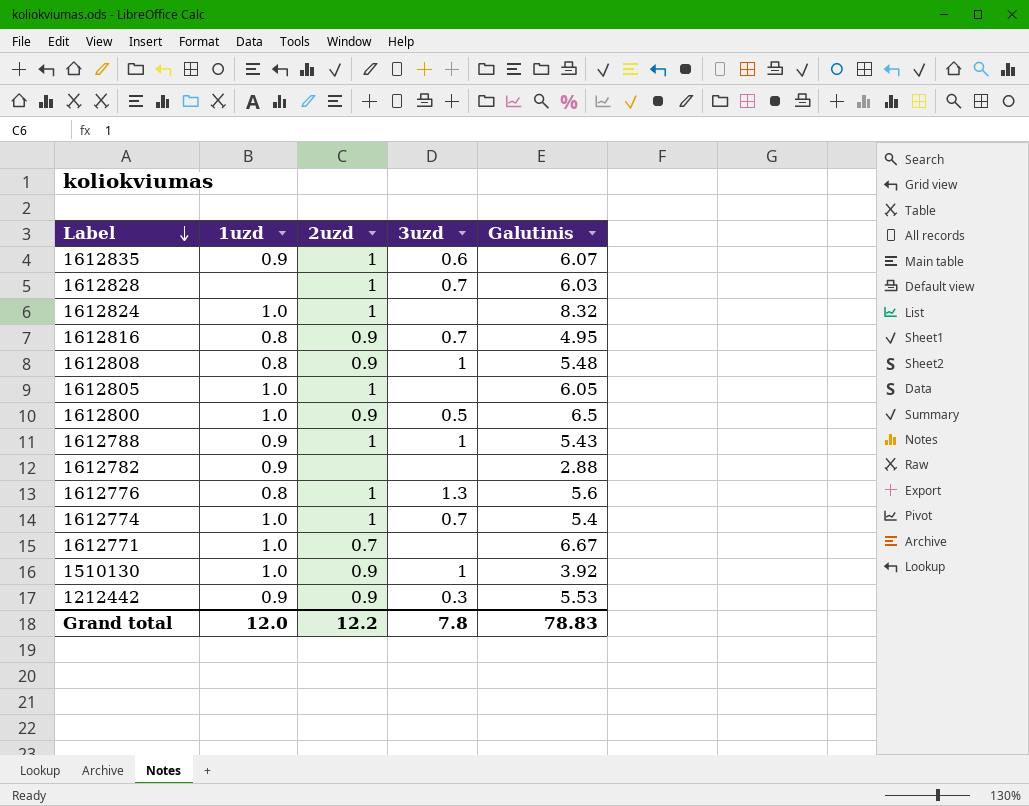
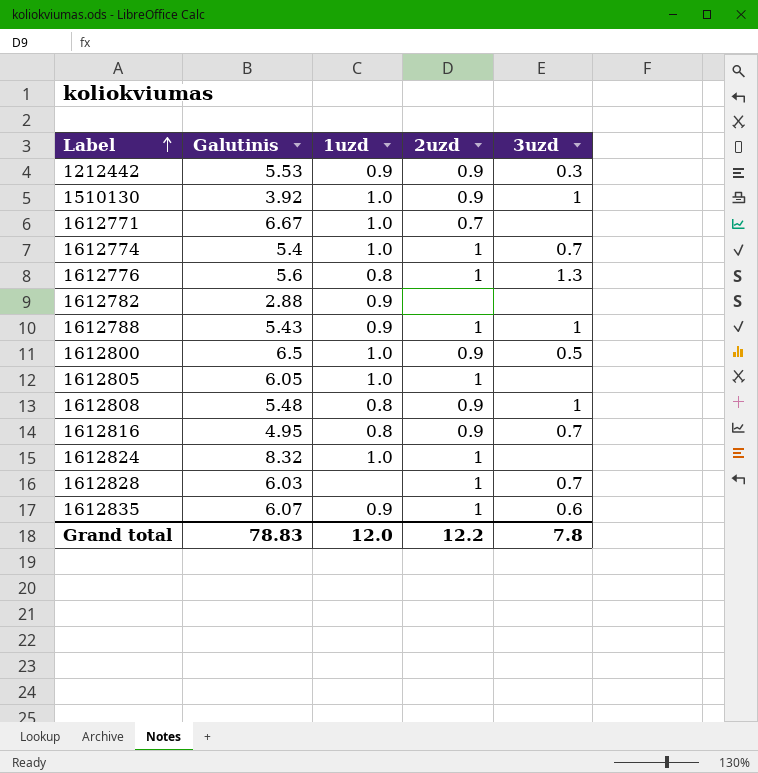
row order: Label descending -> Label ascending
column Galutinis | position: 5 -> 2

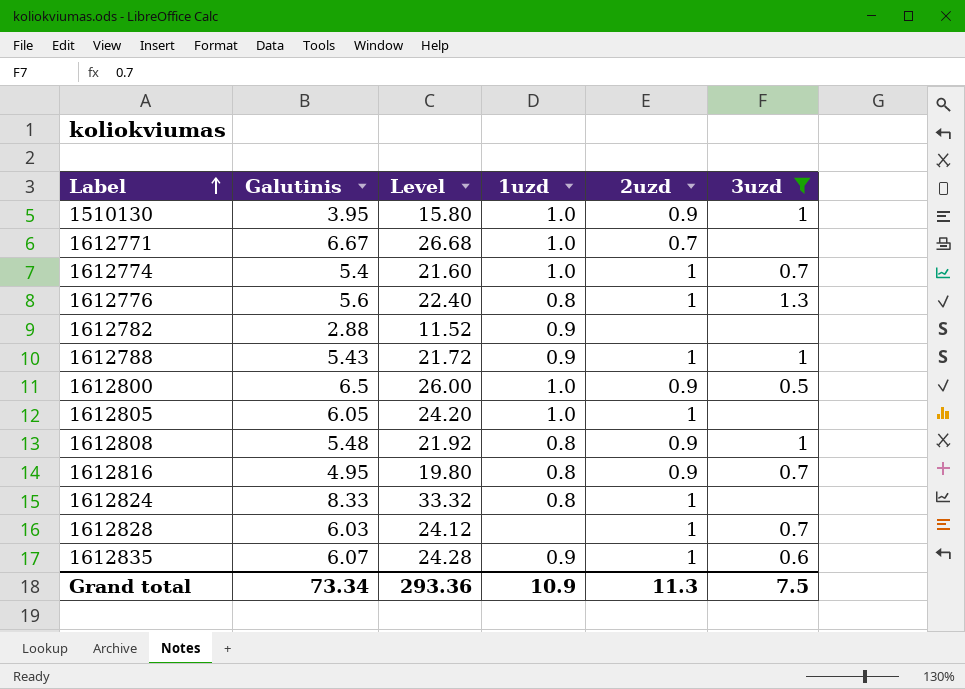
filter: none -> 3uzd != 0.3
column Level | formula: none -> [Galutinis] * 4
1510130 | Galutinis: 3.92 -> 3.95
1612824 | Galutinis: 8.32 -> 8.33
1612824 | 1uzd: 1.0 -> 0.8
Grand total | Galutinis: 78.83 -> 73.34
Grand total | 1uzd: 12.0 -> 10.9
Grand total | 2uzd: 12.2 -> 11.3
Grand total | 3uzd: 7.8 -> 7.5

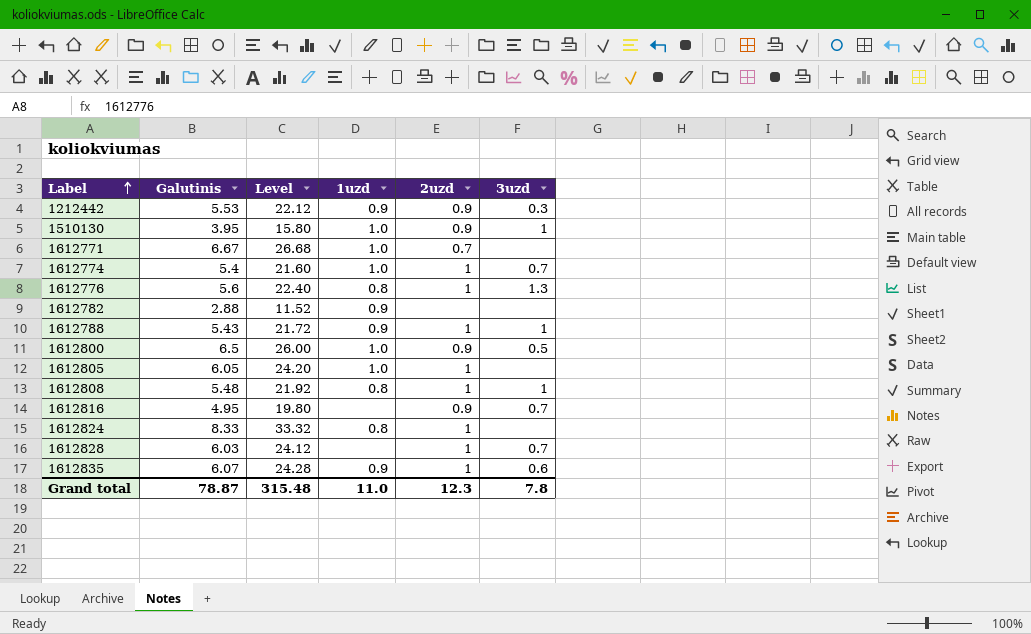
filter: 3uzd != 0.3 -> none
1612808 | 2uzd: 0.9 -> 1
1612816 | 1uzd: 0.8 -> none
Grand total | Galutinis: 73.34 -> 78.87
Grand total | Level: 293.36 -> 315.48
Grand total | 1uzd: 10.9 -> 11.0
Grand total | 2uzd: 11.3 -> 12.3
Grand total | 3uzd: 7.5 -> 7.8

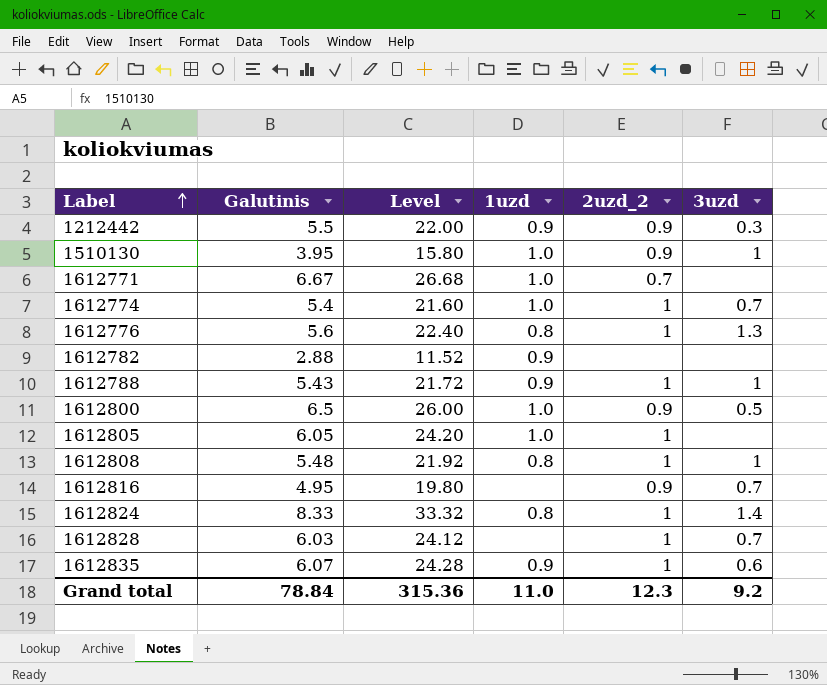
column name: 2uzd -> 2uzd_2
1212442 | Galutinis: 5.53 -> 5.5
1212442 | Level: 22.12 -> 22.00
1612824 | 3uzd: none -> 1.4
Grand total | Galutinis: 78.87 -> 78.84
Grand total | Level: 315.48 -> 315.36
Grand total | 3uzd: 7.8 -> 9.2

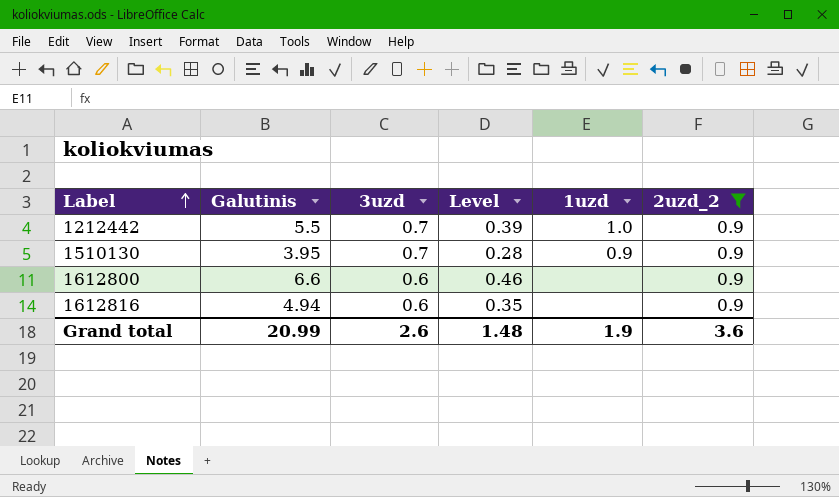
filter: none -> 2uzd_2 = 0.9
column 3uzd | position: 6 -> 3
column Level | formula: [Galutinis] * 4 -> [Galutinis] * 0.07
1212442 | 3uzd: 0.3 -> 0.7
1212442 | 1uzd: 0.9 -> 1.0
1510130 | 3uzd: 1 -> 0.7
1510130 | 1uzd: 1.0 -> 0.9
1612800 | Galutinis: 6.5 -> 6.6
1612800 | 3uzd: 0.5 -> 0.6
1612800 | 1uzd: 1.0 -> none
1612816 | Galutinis: 4.95 -> 4.94
1612816 | 3uzd: 0.7 -> 0.6
Grand total | Galutinis: 78.84 -> 20.99
Grand total | 3uzd: 9.2 -> 2.6
Grand total | Level: 315.36 -> 1.48
Grand total | 1uzd: 11.0 -> 1.9
Grand total | 2uzd_2: 12.3 -> 3.6

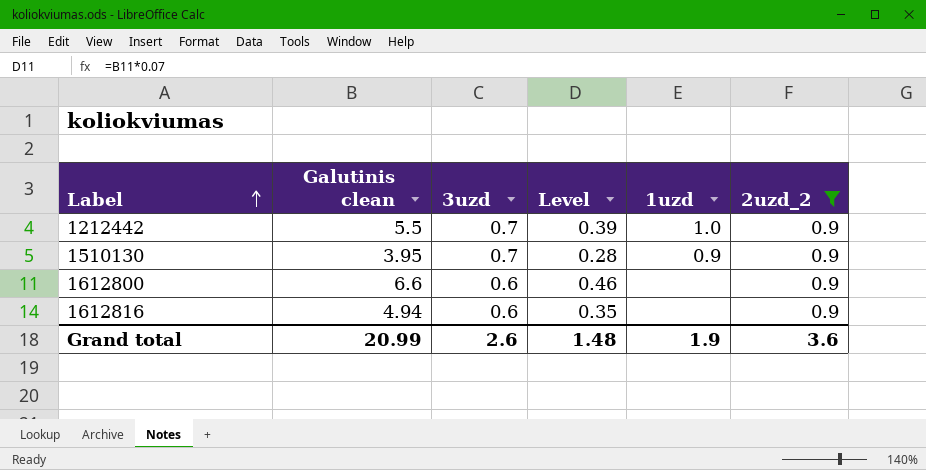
column name: Galutinis -> Galutinis clean

